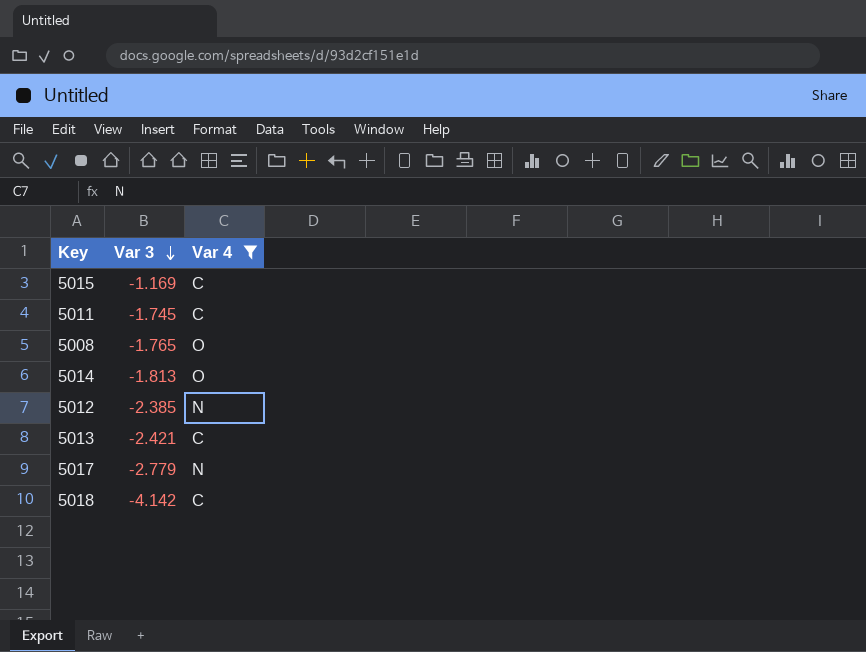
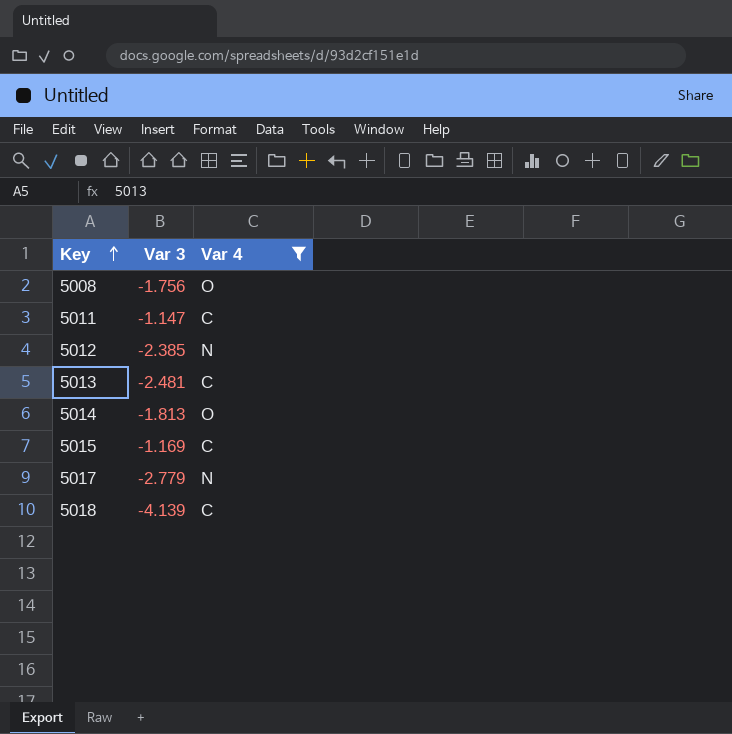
row order: Var 3 descending -> Key ascending
5008 | Var 3: -1.765 -> -1.756
5011 | Var 3: -1.745 -> -1.147
5013 | Var 3: -2.421 -> -2.481
5018 | Var 3: -4.142 -> -4.139

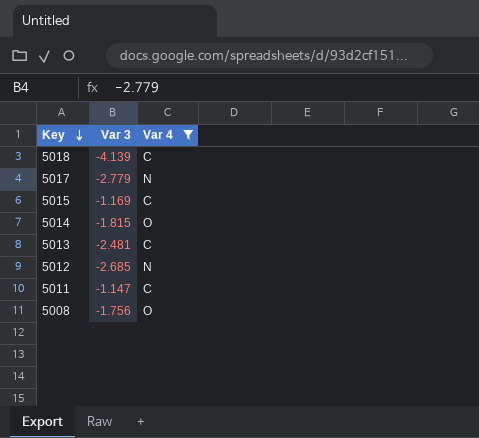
row order: Key ascending -> Key descending
5014 | Var 3: -1.813 -> -1.815
5012 | Var 3: -2.385 -> -2.685

